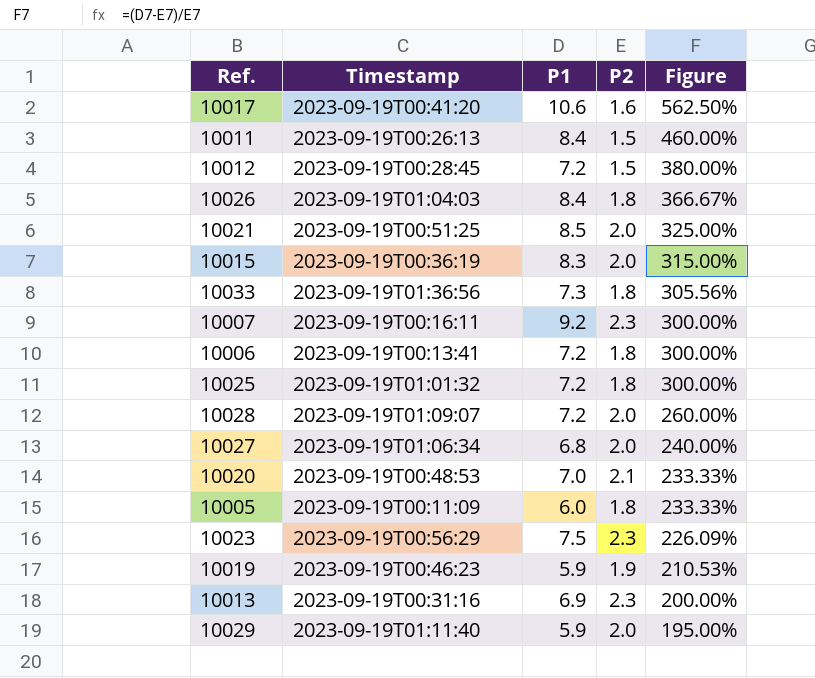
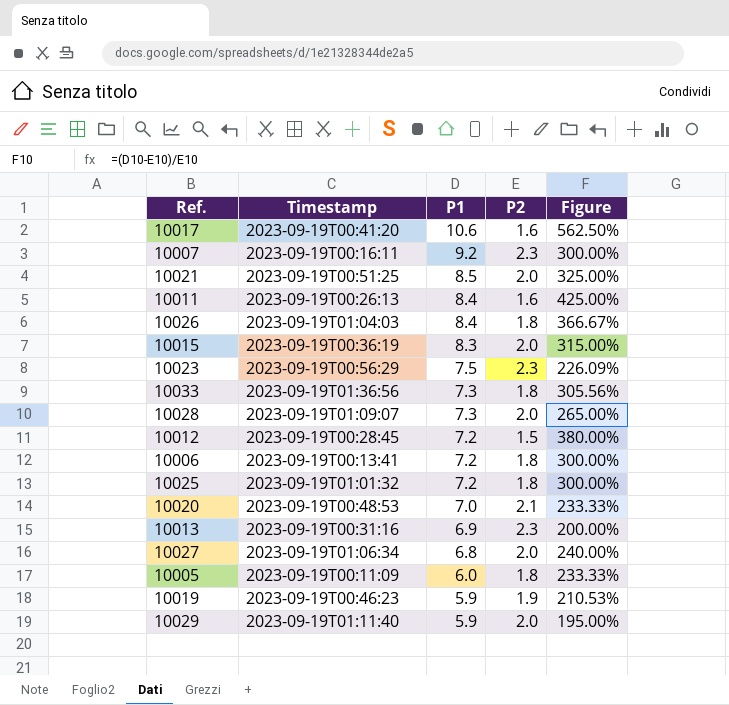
row order: Figure descending -> P1 descending
10011 | P2: 1.5 -> 1.6
10011 | Figure: 460.00% -> 425.00%
10028 | P1: 7.2 -> 7.3
10028 | Figure: 260.00% -> 265.00%

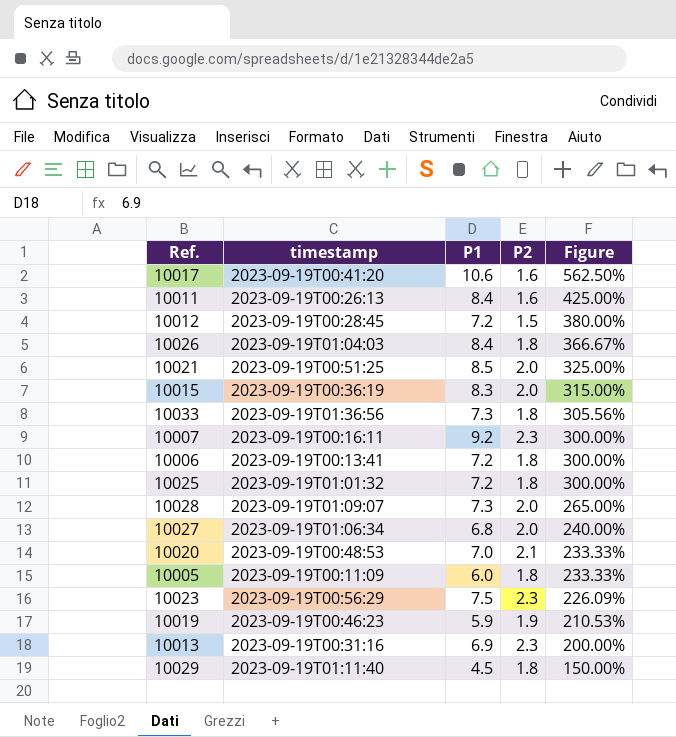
row order: P1 descending -> Figure descending
column name: Timestamp -> timestamp
10029 | P1: 5.9 -> 4.5
10029 | P2: 2.0 -> 1.8
10029 | Figure: 195.00% -> 150.00%

